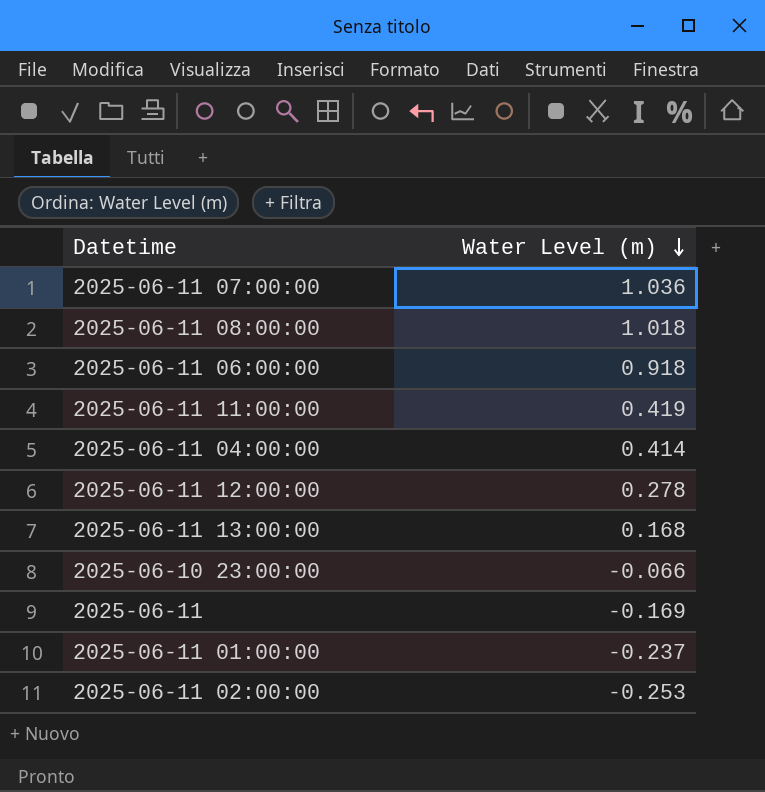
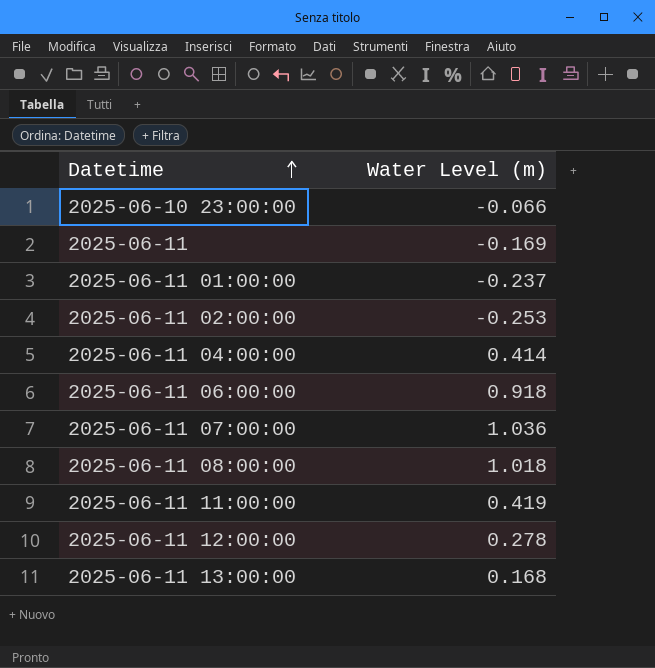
row order: Water Level (m) descending -> Datetime ascending

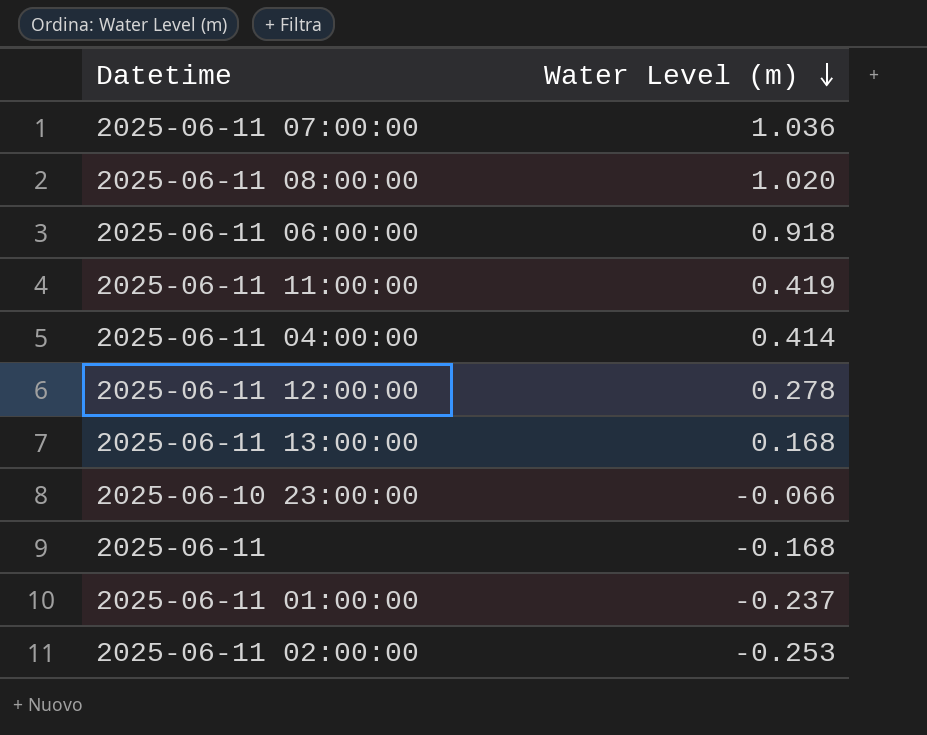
row order: Datetime ascending -> Water Level (m) descending
2025-06-11 08:00:00 | Water Level (m): 1.018 -> 1.020
2025-06-11 | Water Level (m): -0.169 -> -0.168

